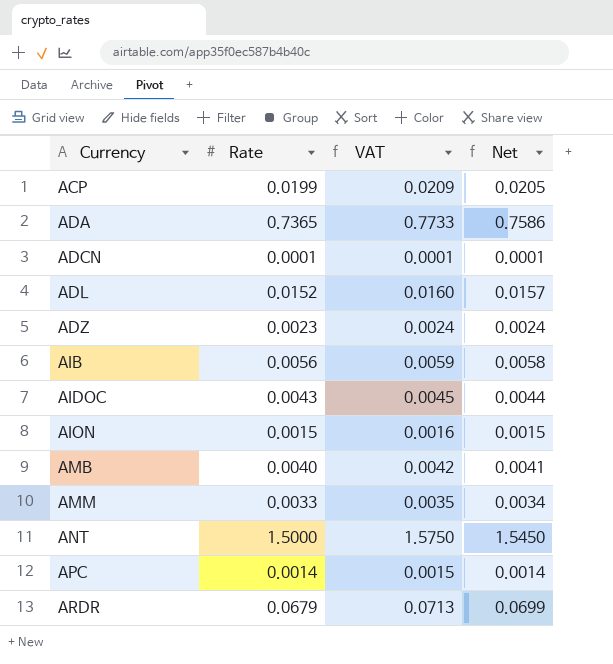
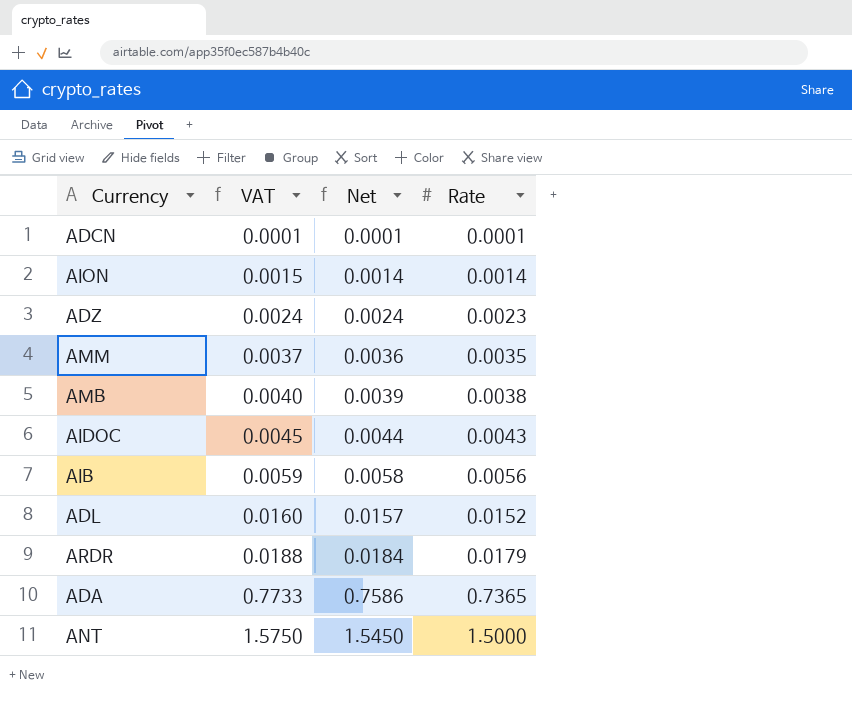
row order: Currency ascending -> VAT ascending
column Rate | position: 2 -> 4
row ACP: 0.0199 | 0.0209 | 0.0205 -> none
row APC: 0.0014 | 0.0015 | 0.0014 -> none
AION | VAT: 0.0016 -> 0.0015
AION | Net: 0.0015 -> 0.0014
AION | Rate: 0.0015 -> 0.0014
AMM | VAT: 0.0035 -> 0.0037
AMM | Net: 0.0034 -> 0.0036
AMM | Rate: 0.0033 -> 0.0035
AMB | VAT: 0.0042 -> 0.0040
AMB | Net: 0.0041 -> 0.0039
AMB | Rate: 0.0040 -> 0.0038
ARDR | VAT: 0.0713 -> 0.0188
ARDR | Net: 0.0699 -> 0.0184
ARDR | Rate: 0.0679 -> 0.0179

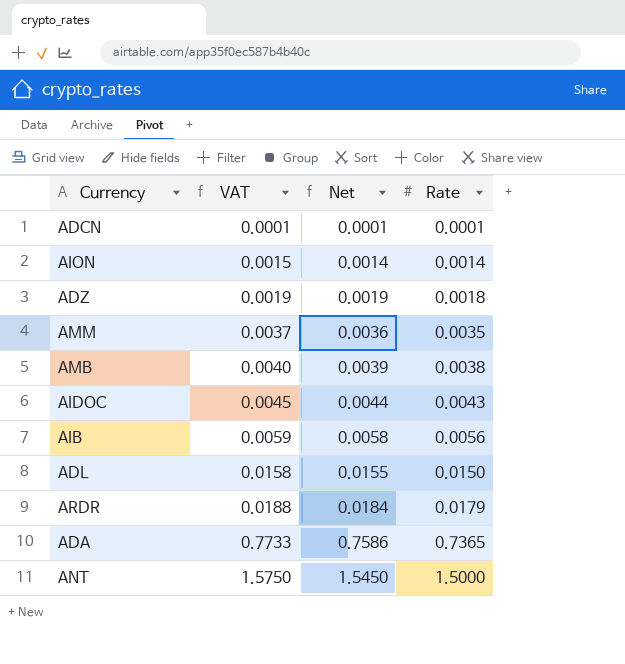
ADZ | VAT: 0.0024 -> 0.0019
ADZ | Net: 0.0024 -> 0.0019
ADZ | Rate: 0.0023 -> 0.0018
ADL | VAT: 0.0160 -> 0.0158
ADL | Net: 0.0157 -> 0.0155
ADL | Rate: 0.0152 -> 0.0150

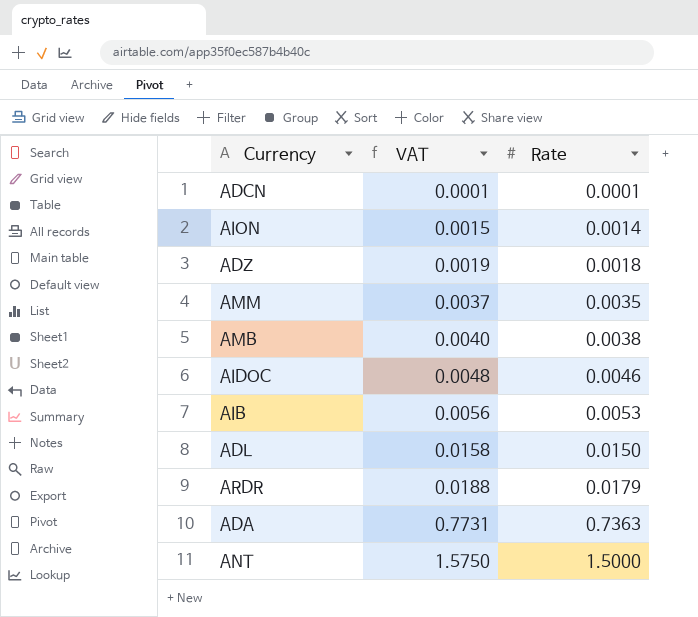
column Net | formula: [Rate] * 1.03 -> none
AIDOC | VAT: 0.0045 -> 0.0048
AIDOC | Rate: 0.0043 -> 0.0046
AIB | VAT: 0.0059 -> 0.0056
AIB | Rate: 0.0056 -> 0.0053
ADA | VAT: 0.7733 -> 0.7731
ADA | Rate: 0.7365 -> 0.7363

